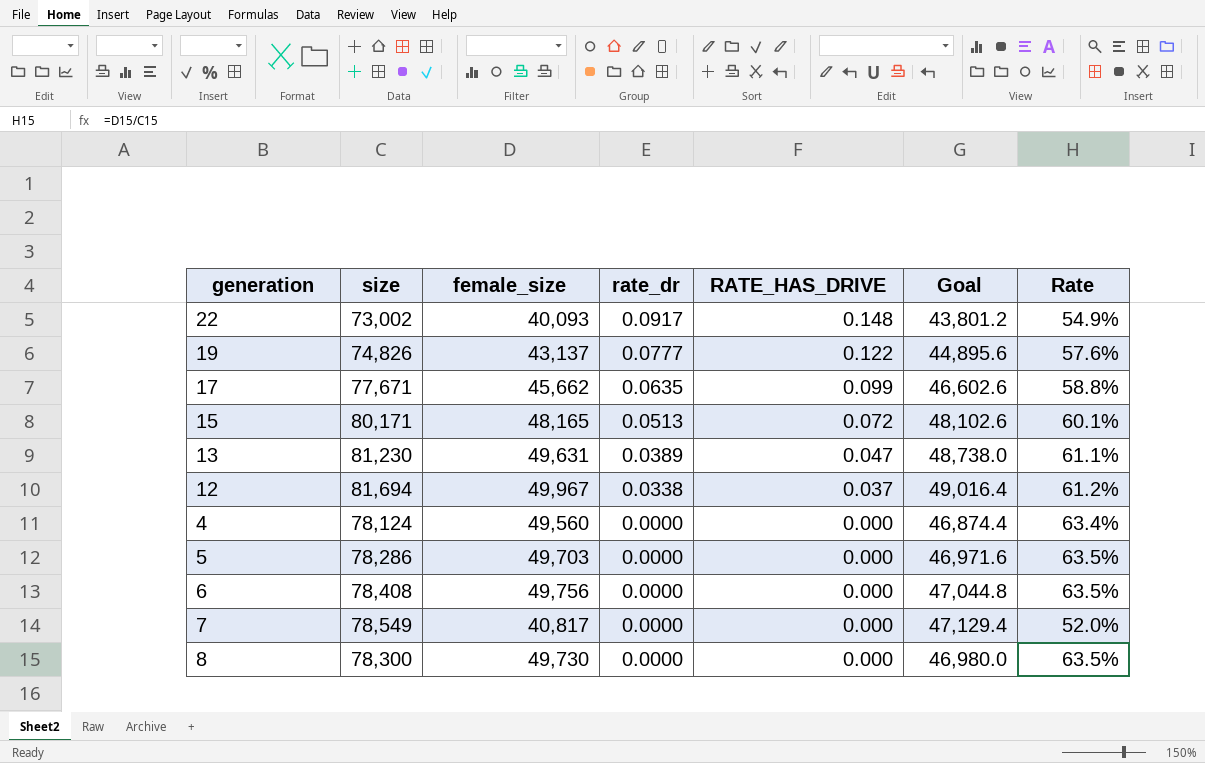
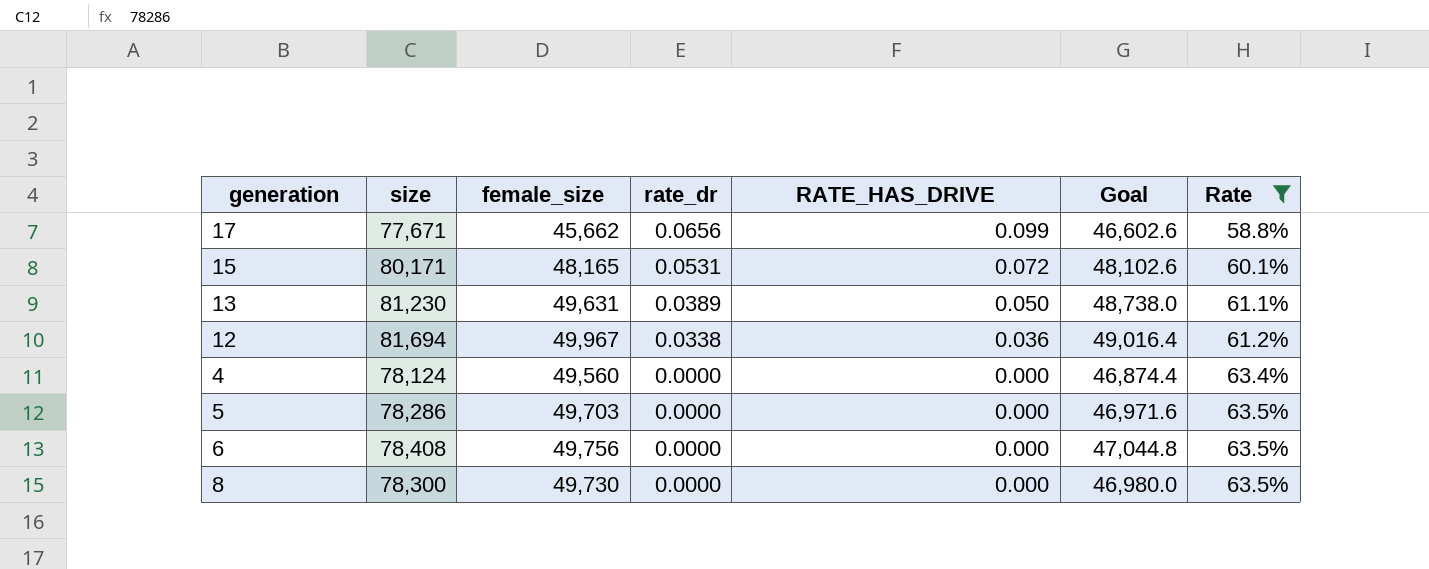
filter: none -> Rate >= 58.8%
17 | rate_dr: 0.0635 -> 0.0656
15 | rate_dr: 0.0513 -> 0.0531
13 | RATE_HAS_DRIVE: 0.047 -> 0.050
12 | RATE_HAS_DRIVE: 0.037 -> 0.036

